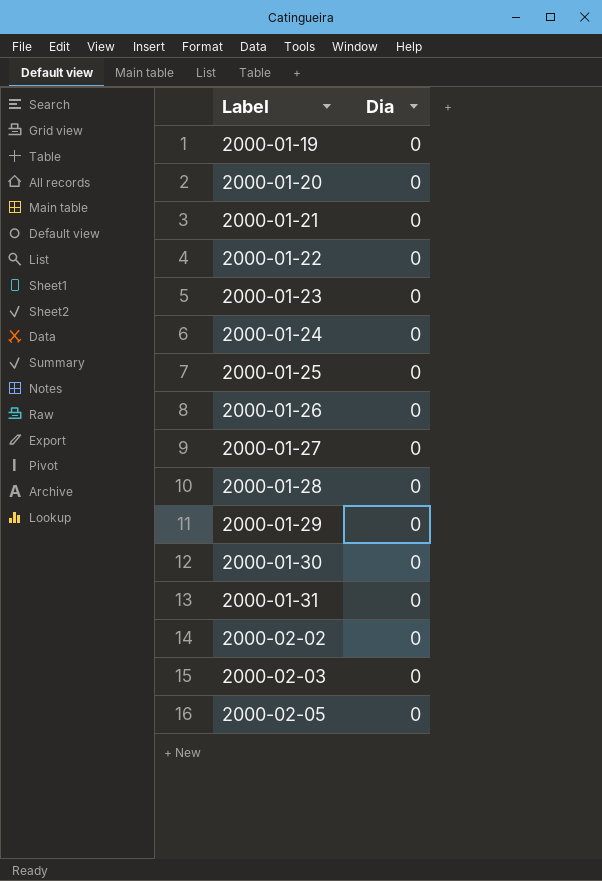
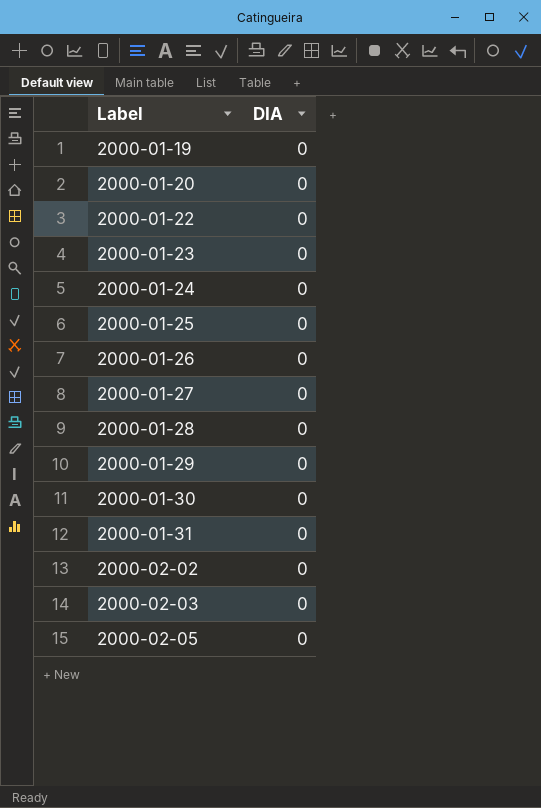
column name: Dia -> DIA
row 2000-01-21: 0 -> none

